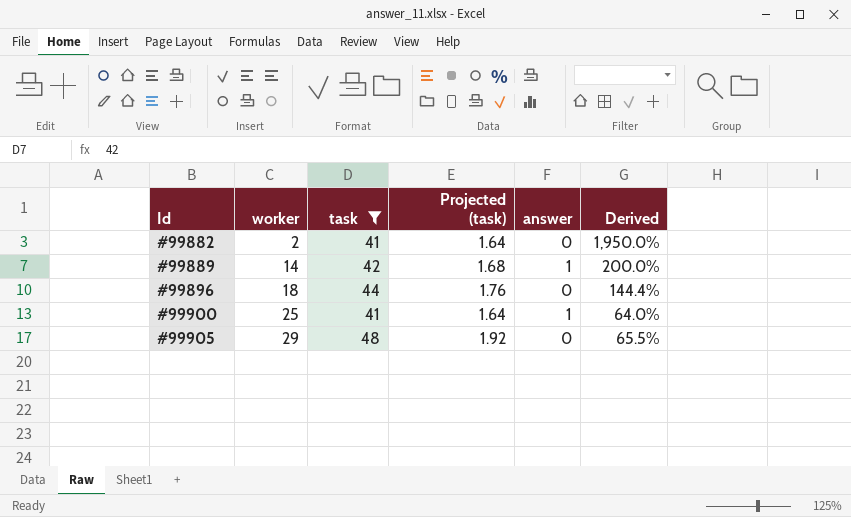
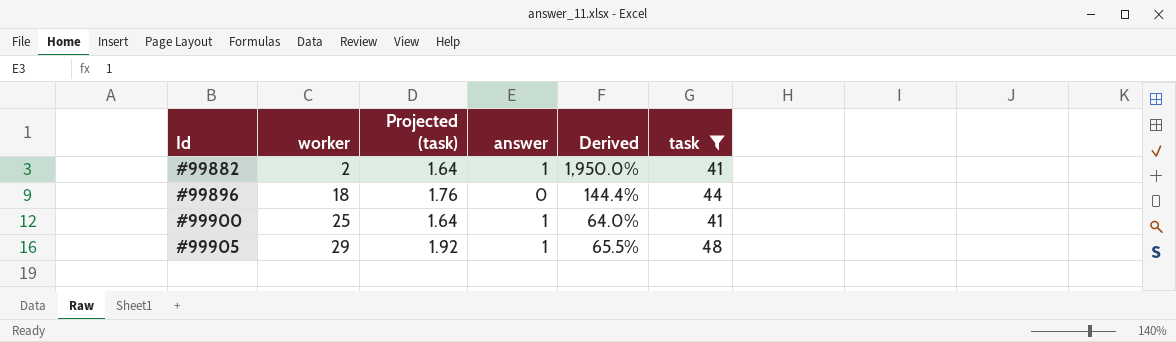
column task | position: 3 -> 6
row #99889: 14 | 42 | 1.68 | 1 | 200.0% -> none
#99882 | answer: 0 -> 1
#99905 | answer: 0 -> 1

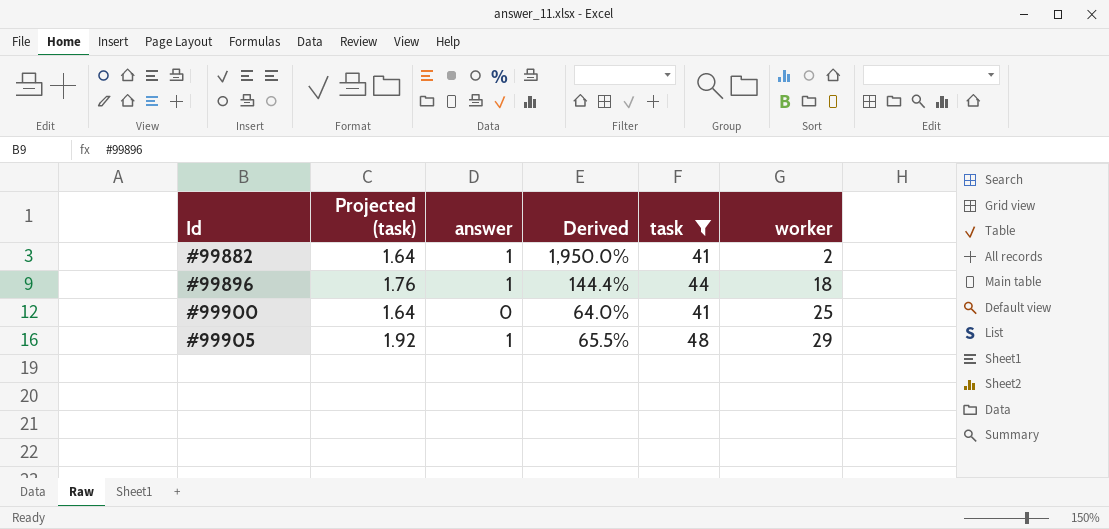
column worker | position: 2 -> 6
#99896 | answer: 0 -> 1
#99900 | answer: 1 -> 0

